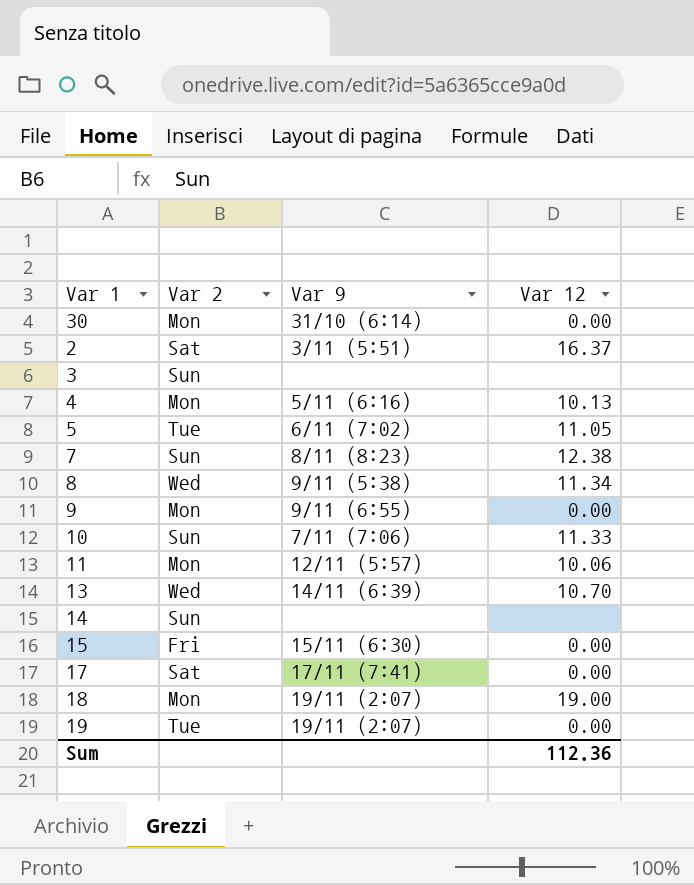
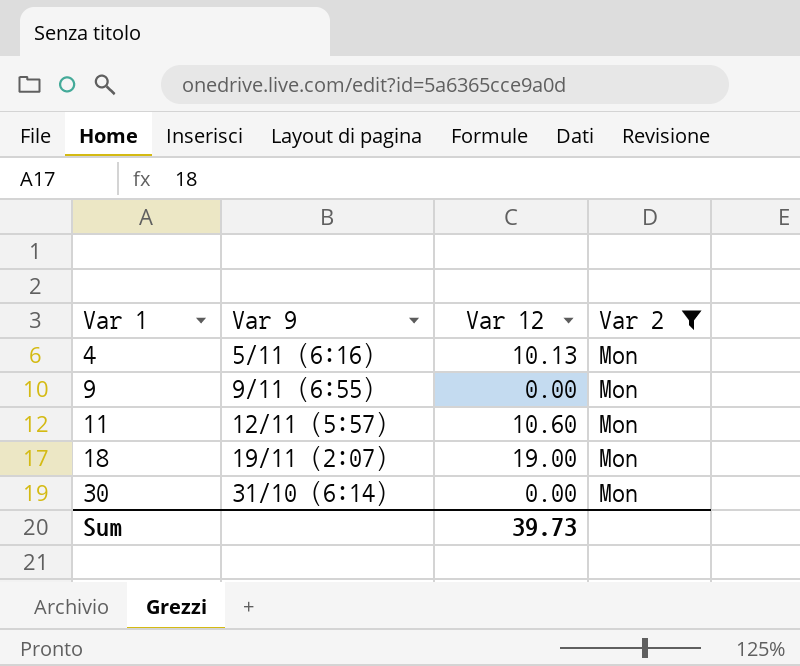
filter: none -> Var 2 = Mon
row order: none -> Var 1 ascending
column Var 2 | position: 2 -> 4
11 | Var 12: 10.06 -> 10.60
Sum | Var 12: 112.36 -> 39.73

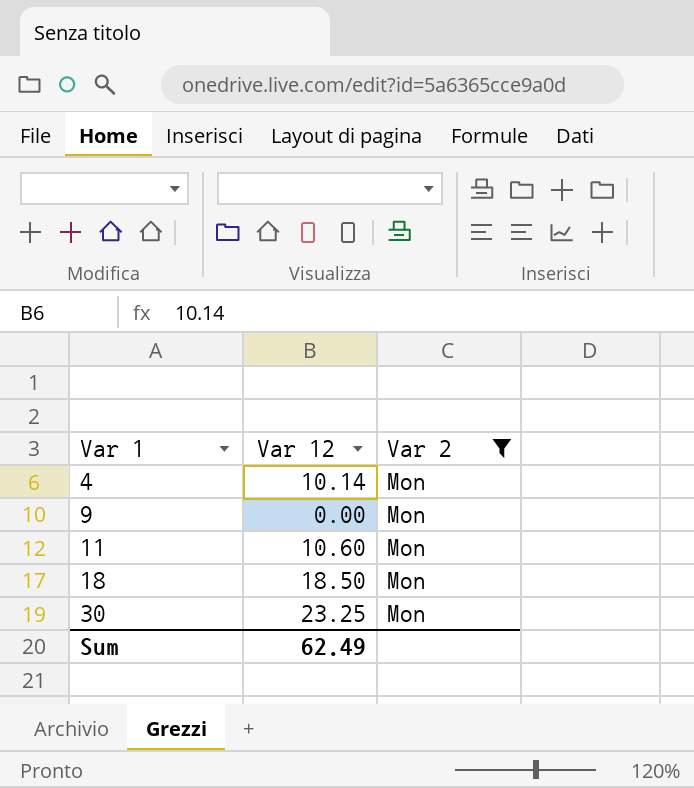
column Var 9 | position: 2 -> none
4 | Var 12: 10.13 -> 10.14
18 | Var 12: 19.00 -> 18.50
30 | Var 12: 0.00 -> 23.25
Sum | Var 12: 39.73 -> 62.49

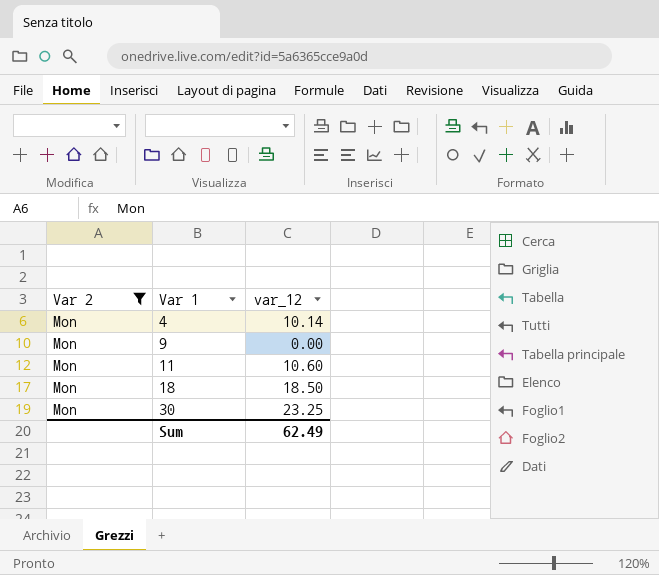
column Var 2 | position: 3 -> 1
column name: Var 12 -> var_12

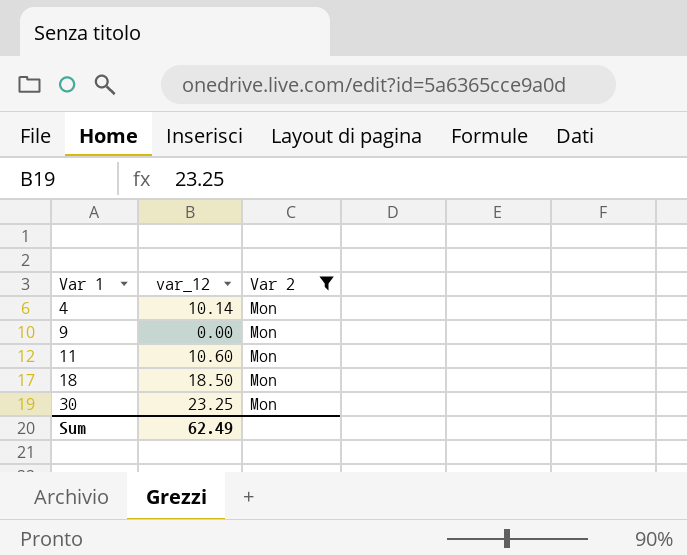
column Var 2 | position: 1 -> 3

